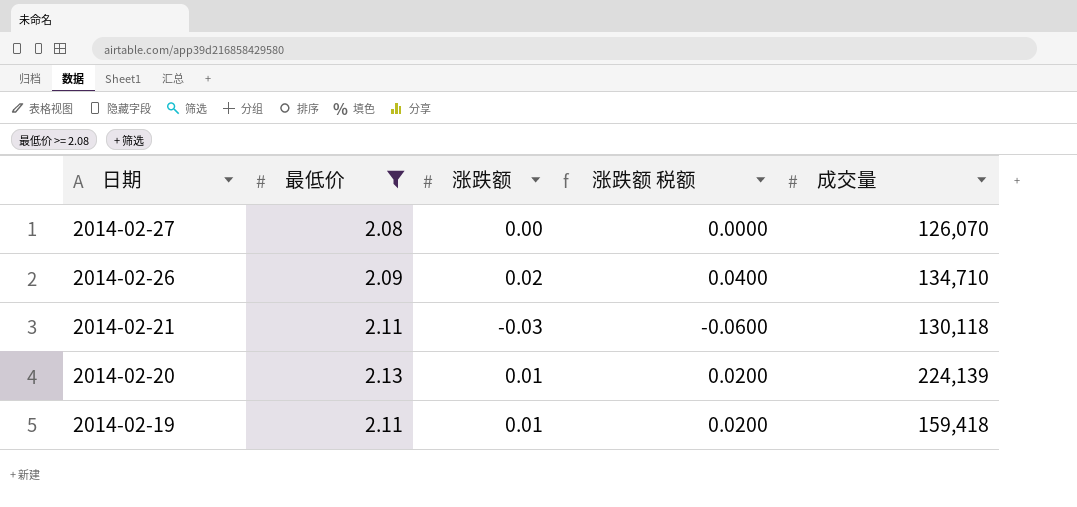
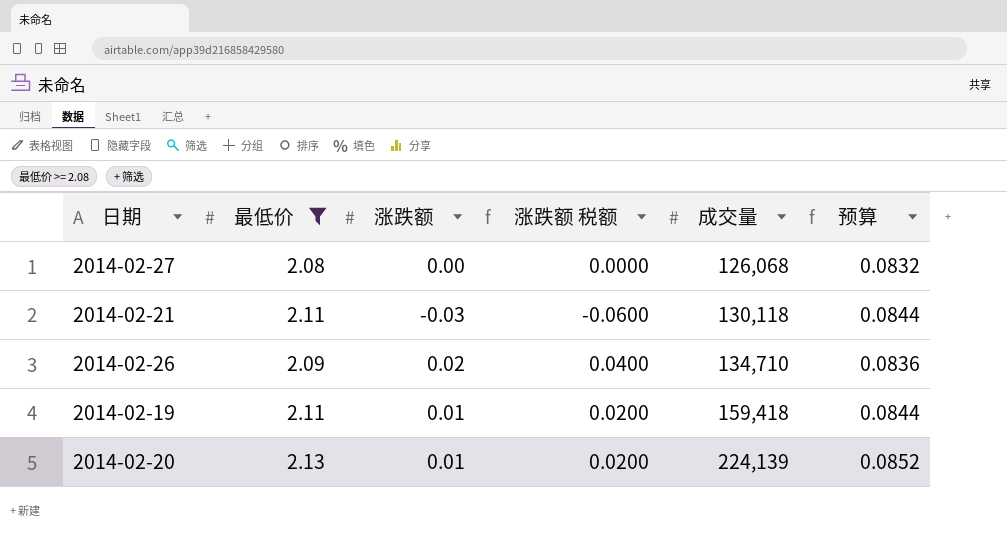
row order: 日期 descending -> 成交量 ascending
column 预算 | formula: none -> [最低价] * 0.04
2014-02-27 | 成交量: 126,070 -> 126,068

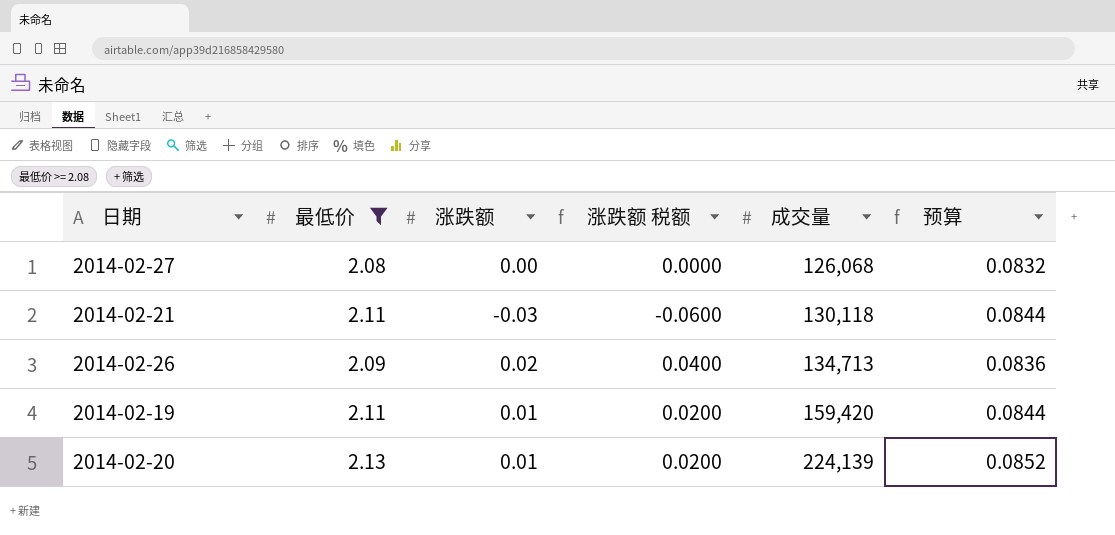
2014-02-26 | 成交量: 134,710 -> 134,713
2014-02-19 | 成交量: 159,418 -> 159,420

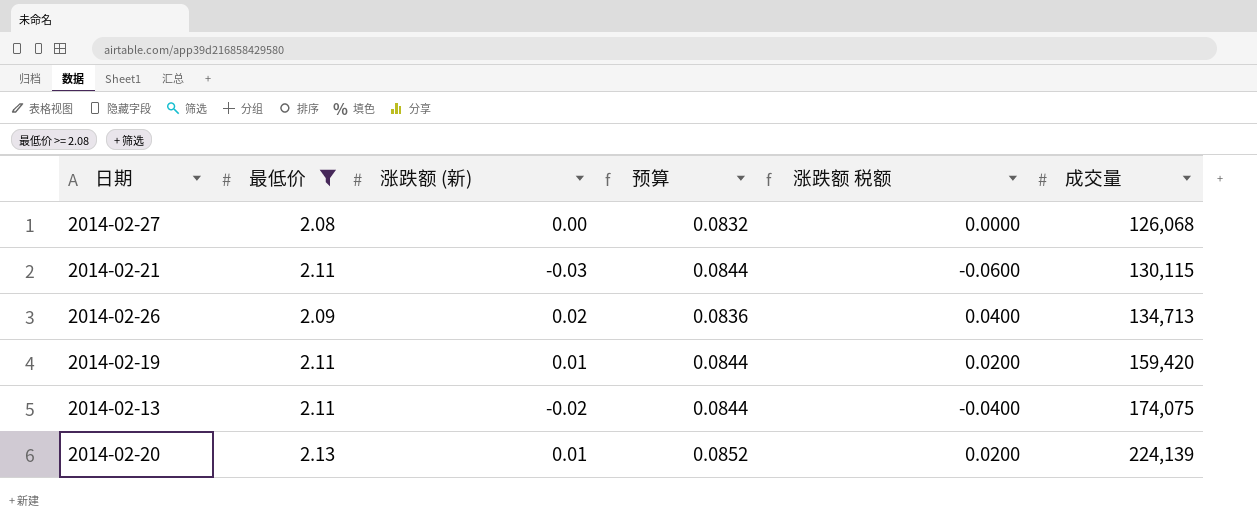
column name: 涨跌额 -> 涨跌额 (新)
column 预算 | position: 6 -> 4
2014-02-21 | 成交量: 130,118 -> 130,115
row 2014-02-13: none -> 2.11 | -0.02 | 0.0844 | -0.0400 | 174,075

